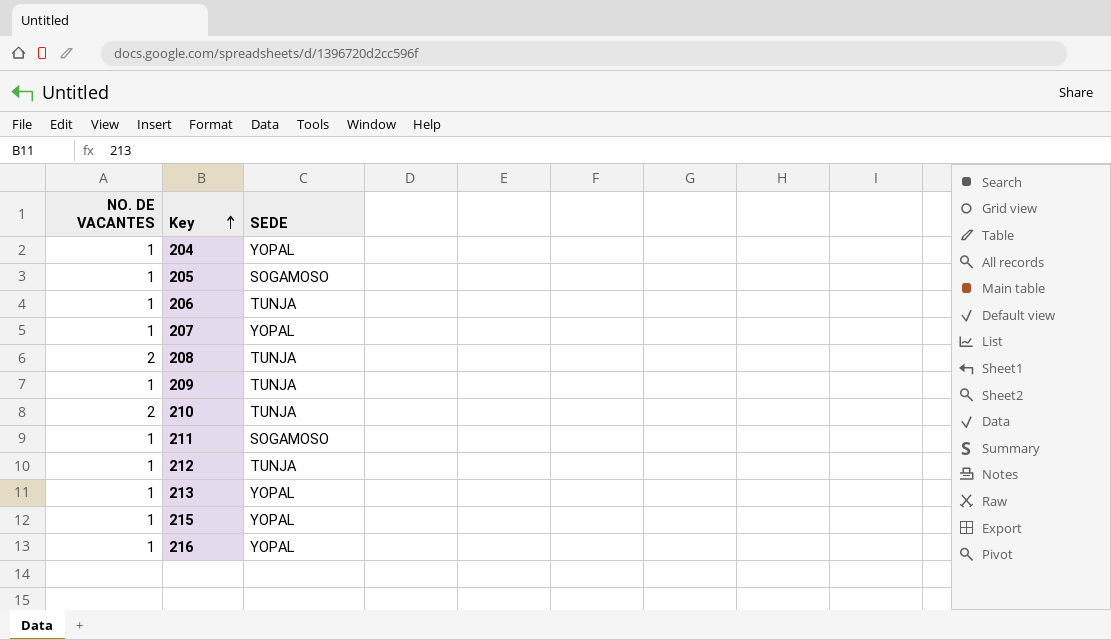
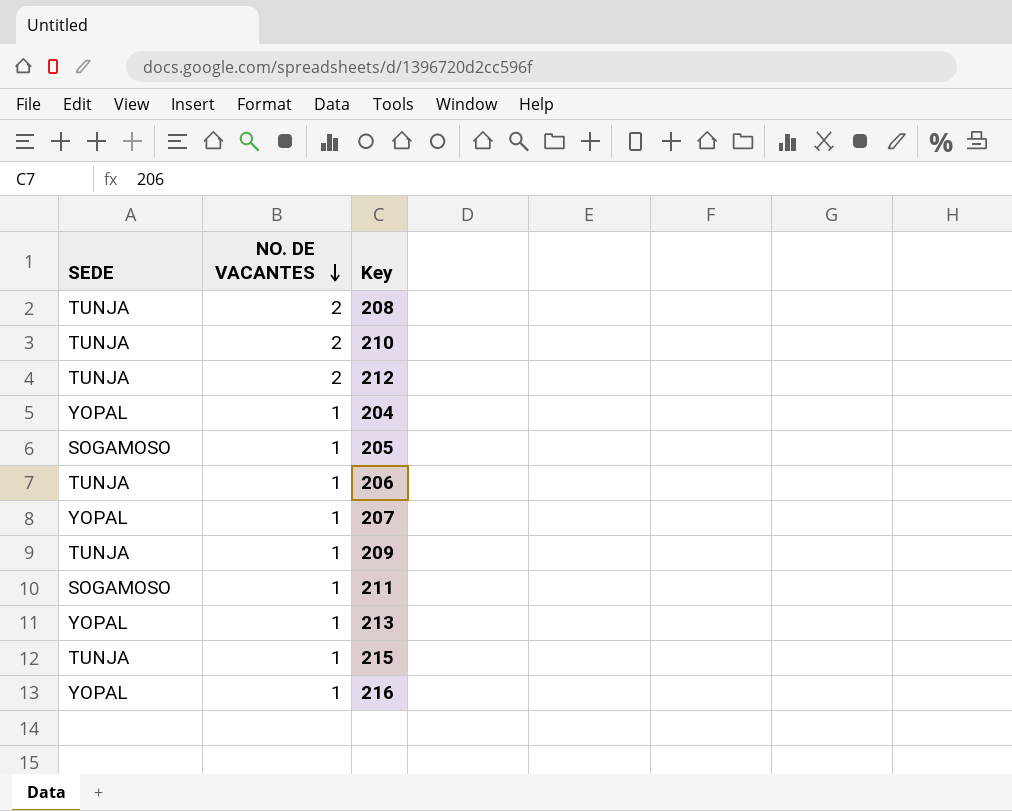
row order: Key ascending -> NO. DE VACANTES descending
column SEDE | position: 3 -> 1
212 | NO. DE VACANTES: 1 -> 2
215 | SEDE: YOPAL -> TUNJA

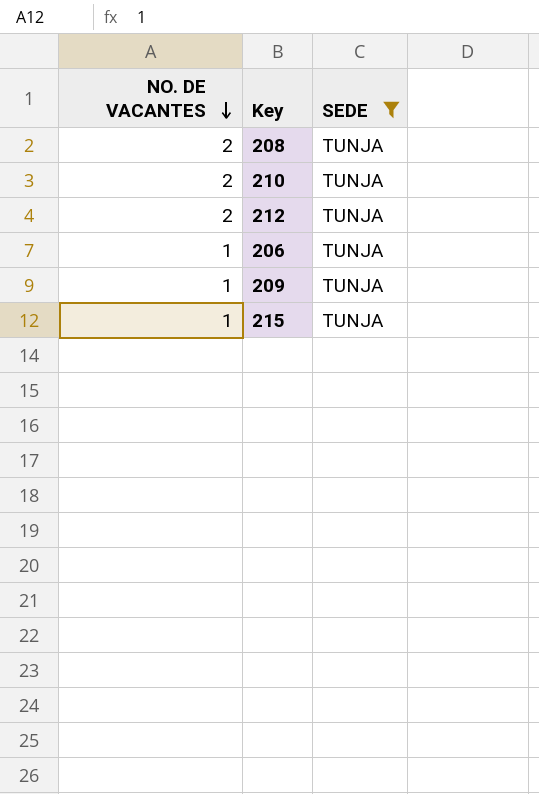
filter: none -> SEDE = TUNJA
column SEDE | position: 1 -> 3

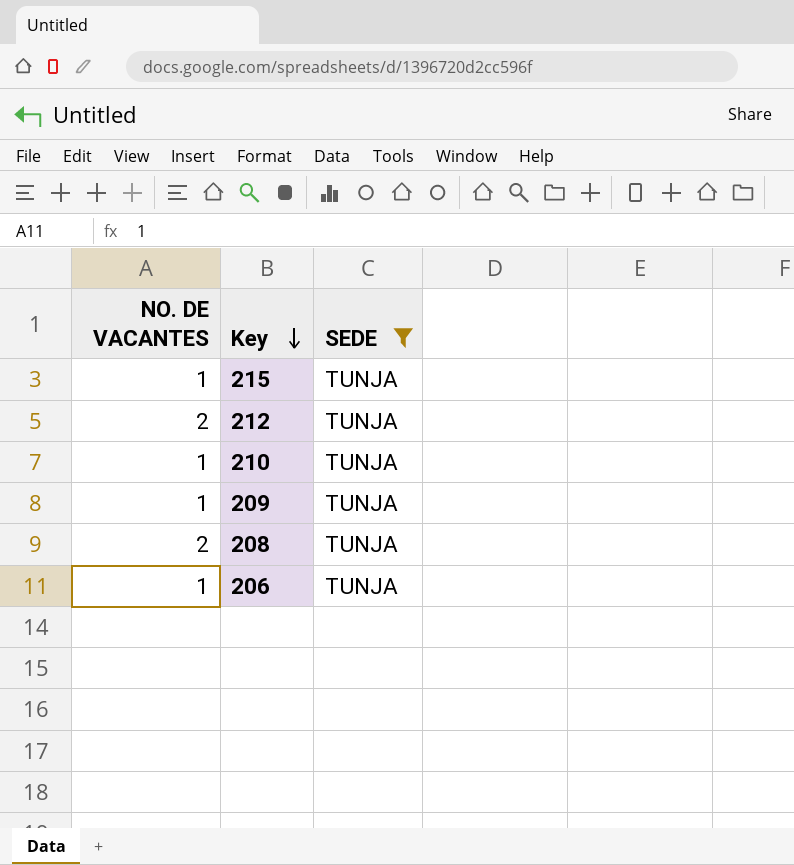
row order: NO. DE VACANTES descending -> Key descending
210 | NO. DE VACANTES: 2 -> 1

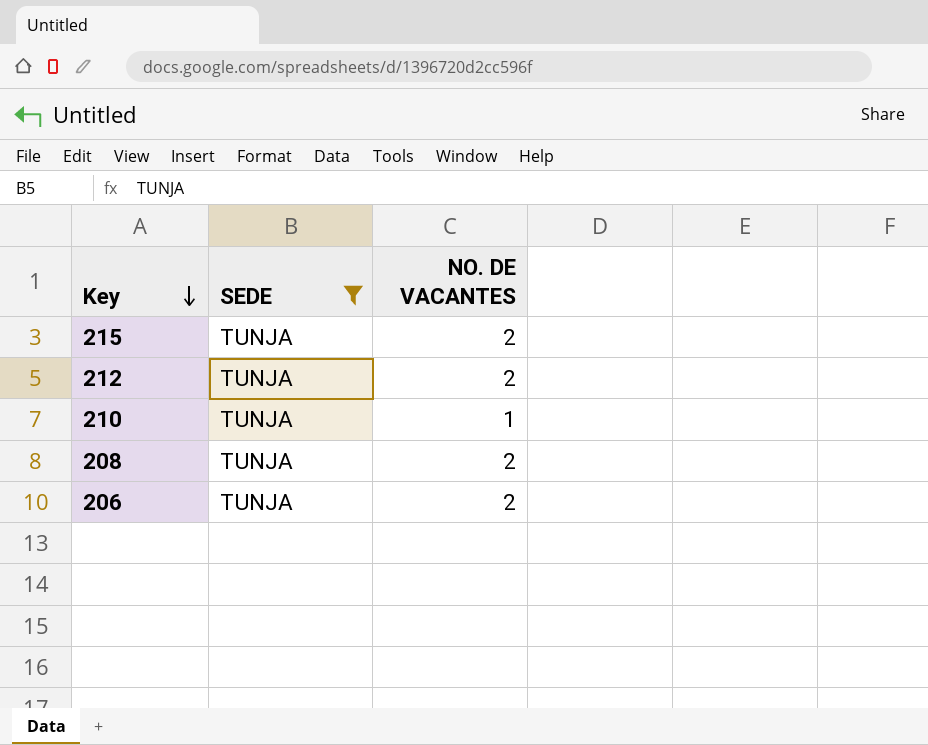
column NO. DE VACANTES | position: 1 -> 3
row 209: 1 | TUNJA -> none
215 | NO. DE VACANTES: 1 -> 2
206 | NO. DE VACANTES: 1 -> 2

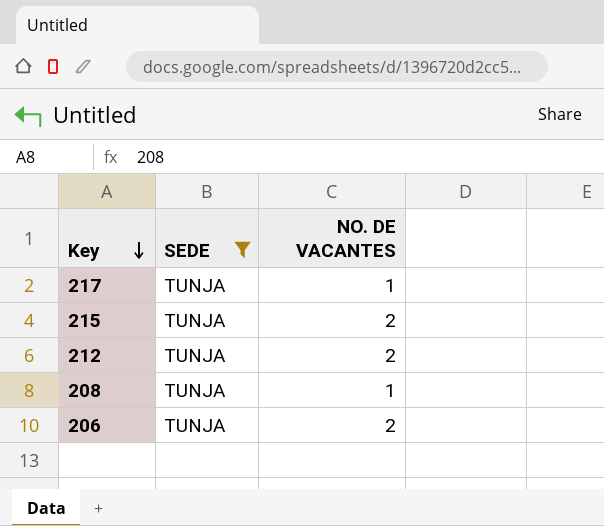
row 210: TUNJA | 1 -> none
row 217: none -> TUNJA | 1
208 | NO. DE VACANTES: 2 -> 1

